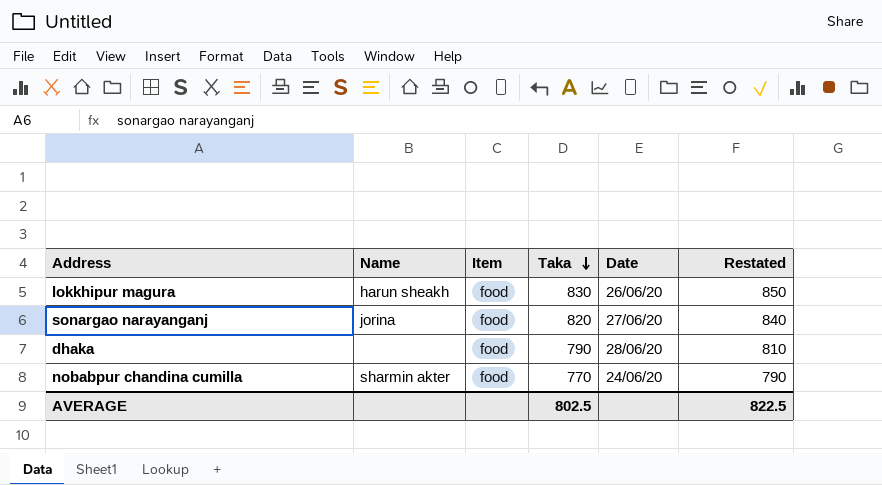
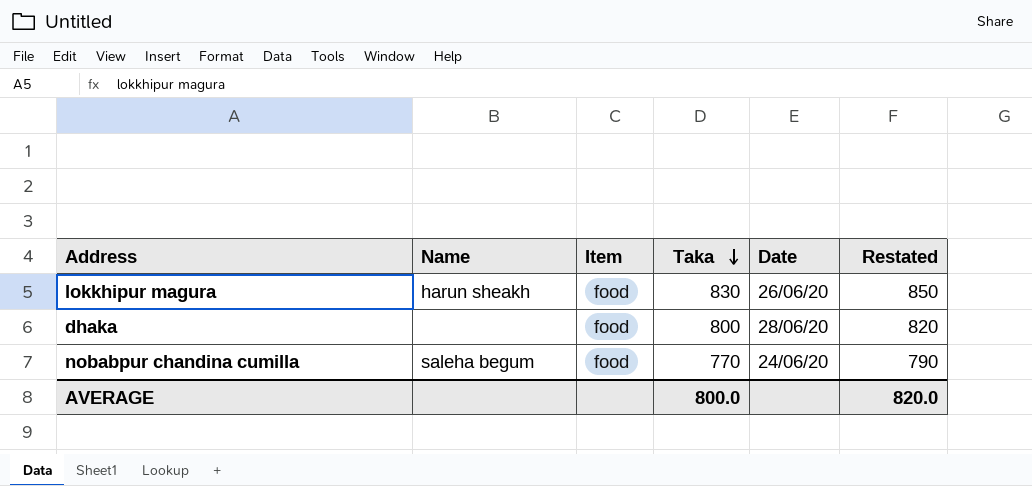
row sonargao narayanganj: jorina | food | 820 | 27/06/20 | 840 -> none
dhaka | Taka: 790 -> 800
dhaka | Restated: 810 -> 820
nobabpur chandina cumilla | Name: sharmin akter -> saleha begum
AVERAGE | Taka: 802.5 -> 800.0
AVERAGE | Restated: 822.5 -> 820.0

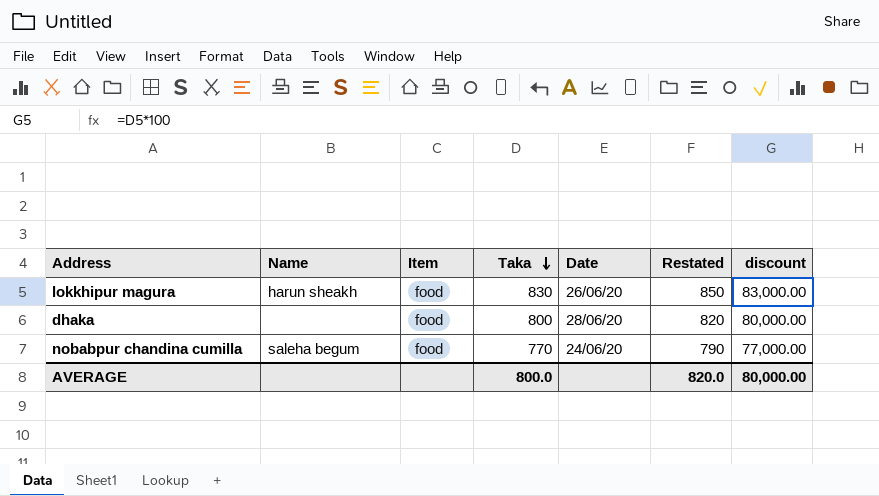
column discount | formula: none -> [Taka] * 100

